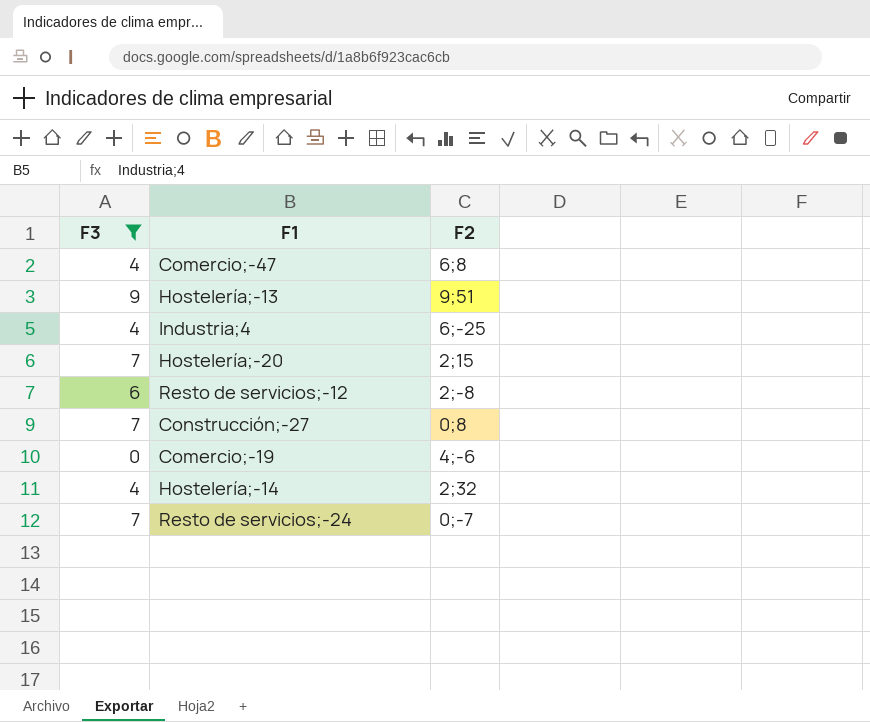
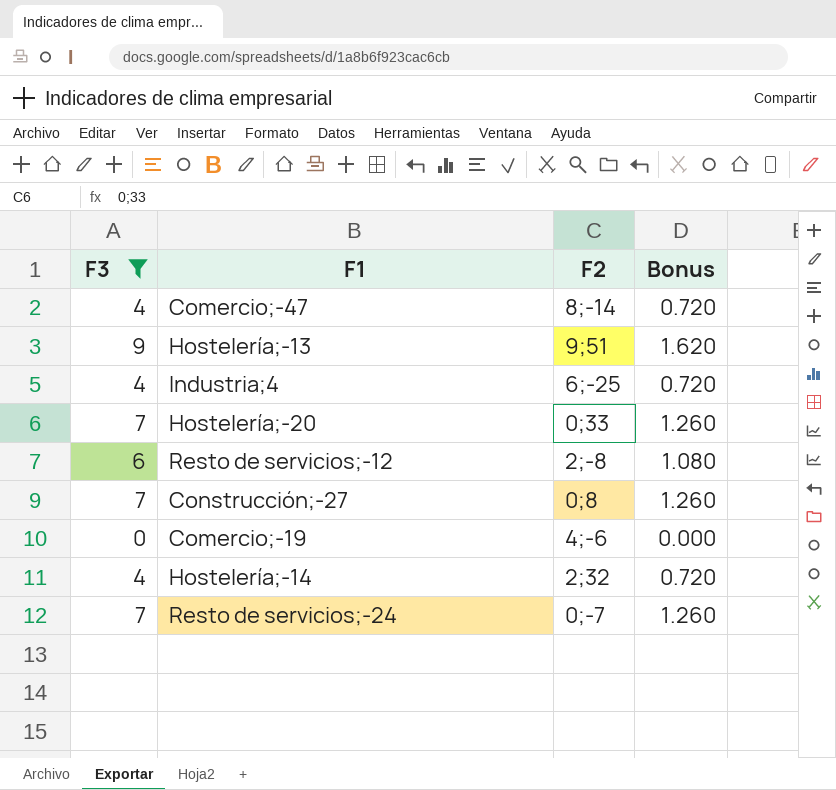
column Bonus | formula: none -> [F3] * 0.18
Comercio;-47 | F2: 6;8 -> 8;-14
Hostelería;-20 | F2: 2;15 -> 0;33

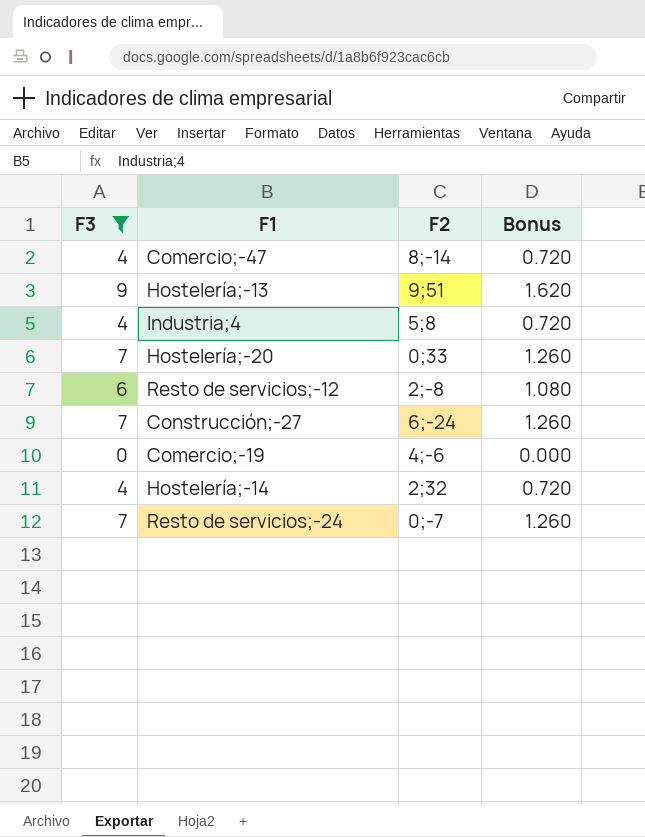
Industria;4 | F2: 6;-25 -> 5;8
Construcción;-27 | F2: 0;8 -> 6;-24

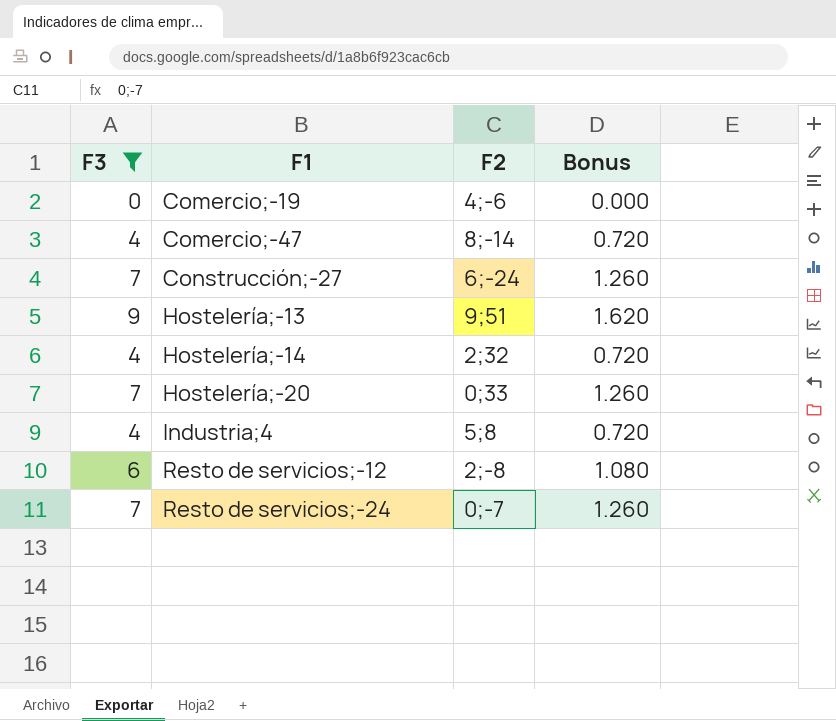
row order: none -> F1 ascending

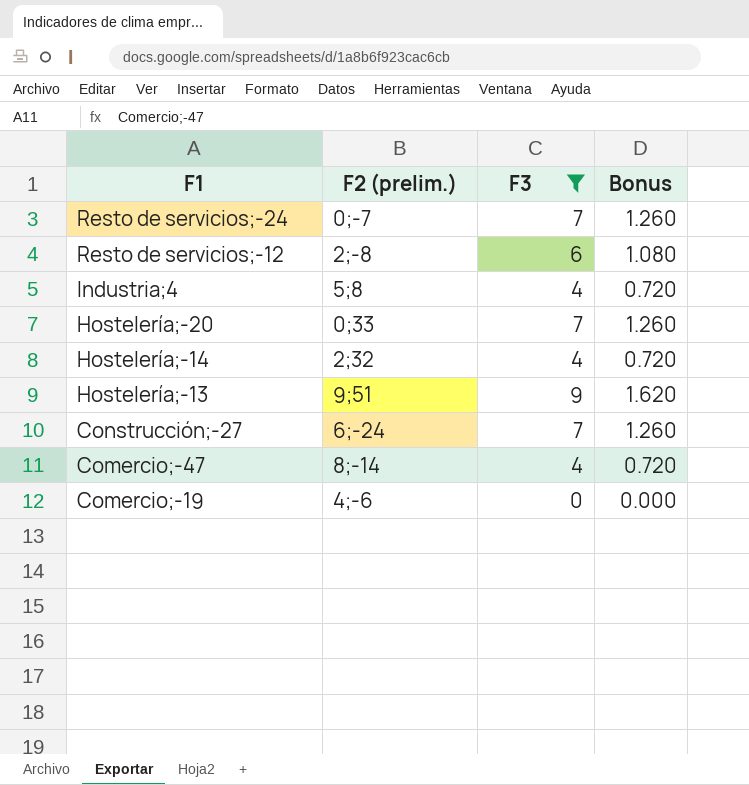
row order: F1 ascending -> F1 descending
column name: F2 -> F2 (prelim.)
column F3 | position: 1 -> 3

